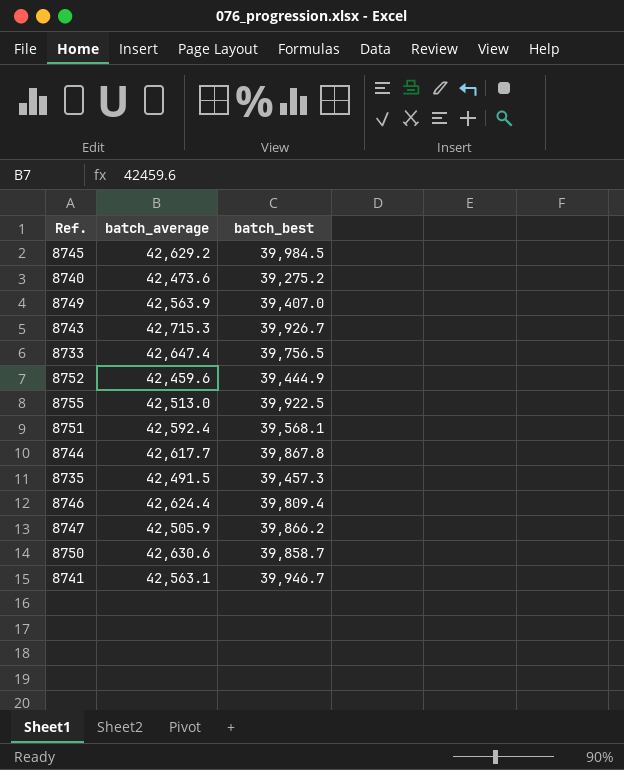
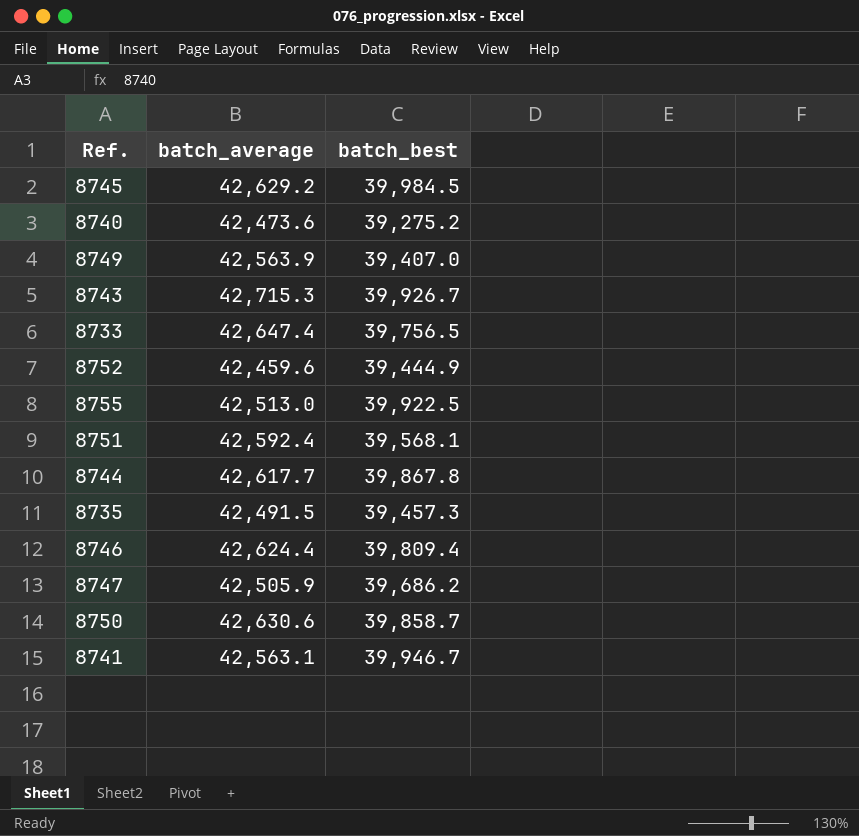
8747 | batch_best: 39,866.2 -> 39,686.2

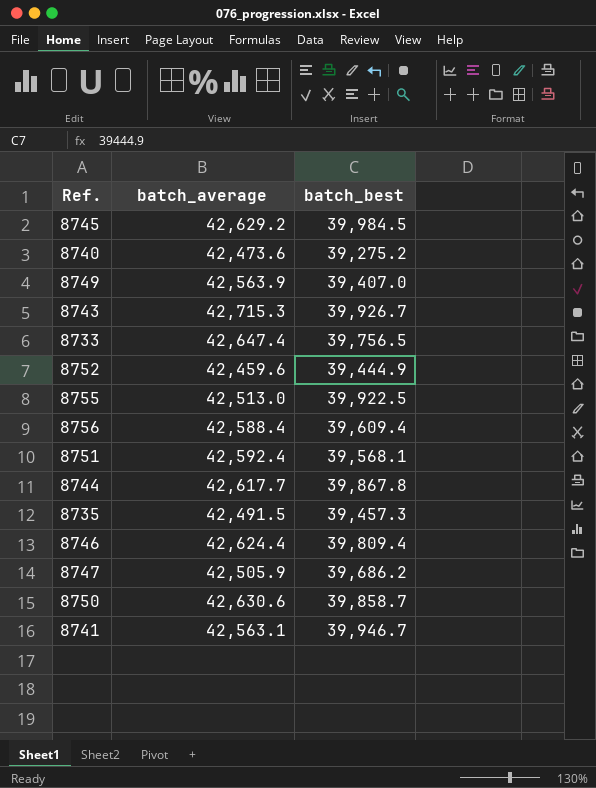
row 8756: none -> 42,588.4 | 39,609.4

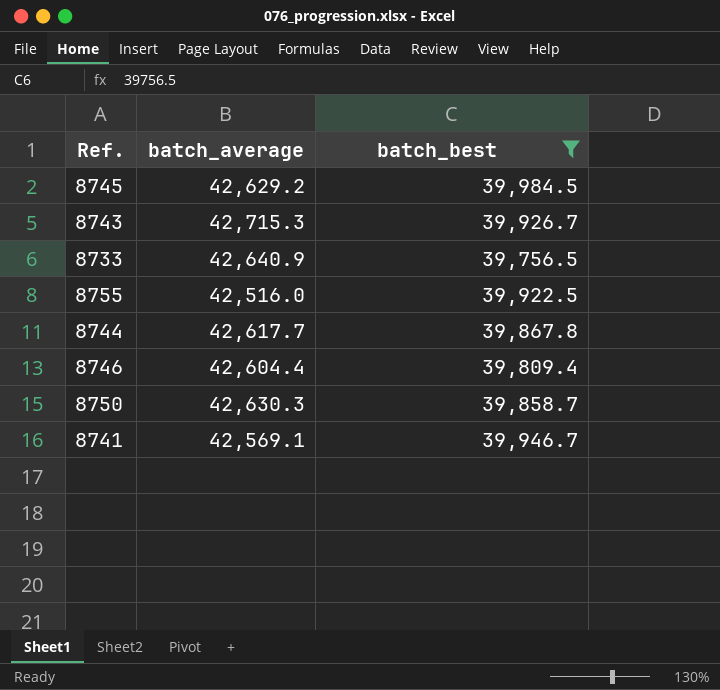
filter: none -> batch_best >= 39,756.5
8733 | batch_average: 42,647.4 -> 42,640.9
8755 | batch_average: 42,513.0 -> 42,516.0
8746 | batch_average: 42,624.4 -> 42,604.4
8750 | batch_average: 42,630.6 -> 42,630.3
8741 | batch_average: 42,563.1 -> 42,569.1

